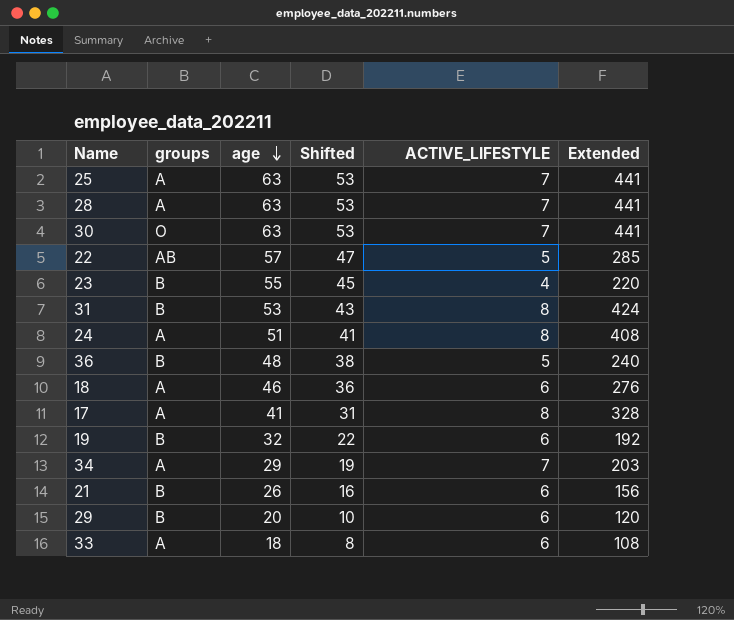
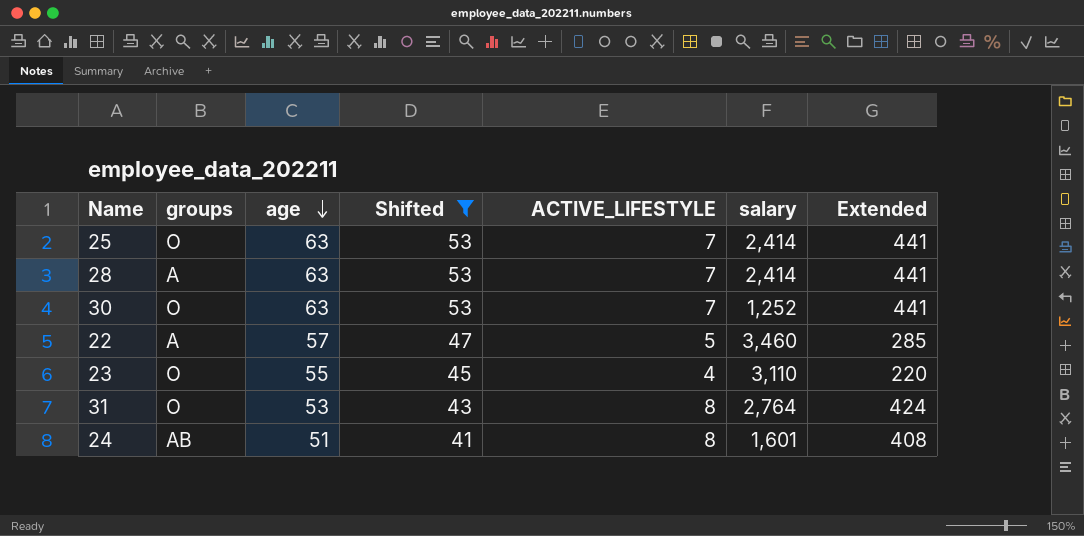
filter: none -> Shifted >= 41
column salary | position: none -> 6
25 | groups: A -> O
22 | groups: AB -> A
23 | groups: B -> O
31 | groups: B -> O
24 | groups: A -> AB

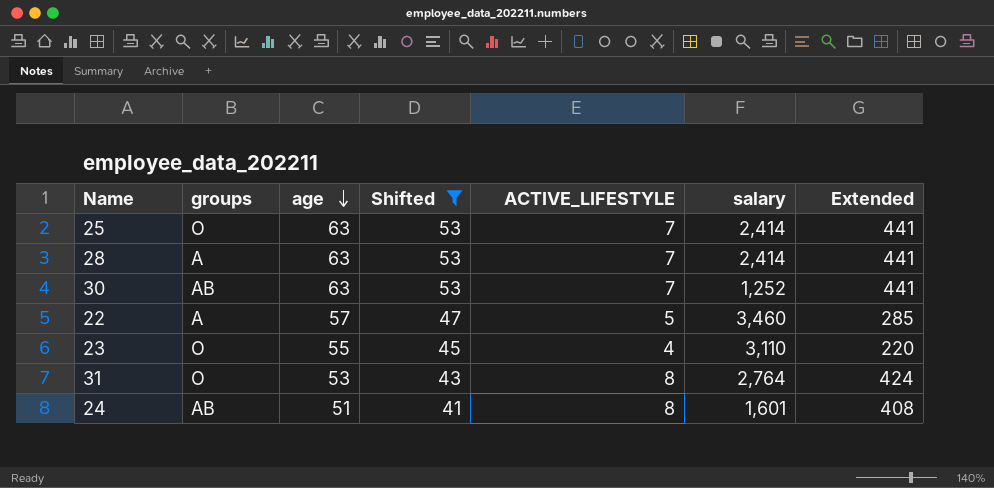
30 | groups: O -> AB

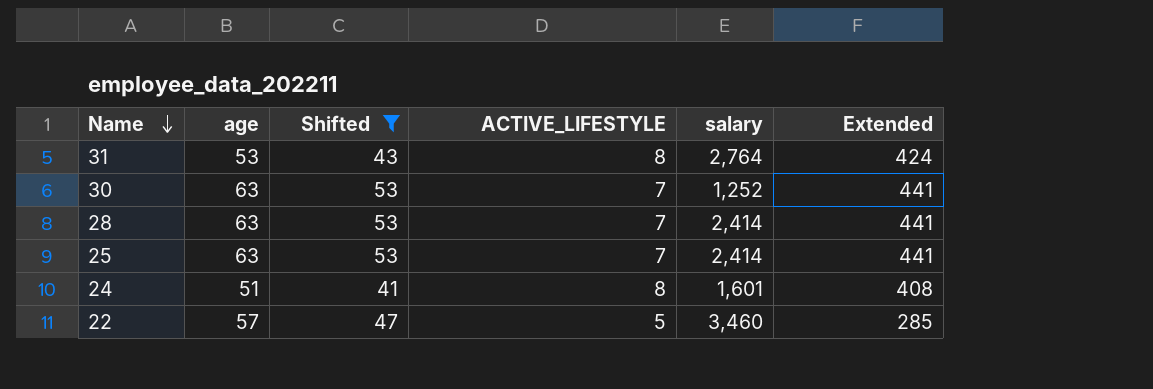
row order: age descending -> Name descending
column groups | position: 2 -> none
row 23: O | 55 | 45 | 4 | 3,110 | 220 -> none

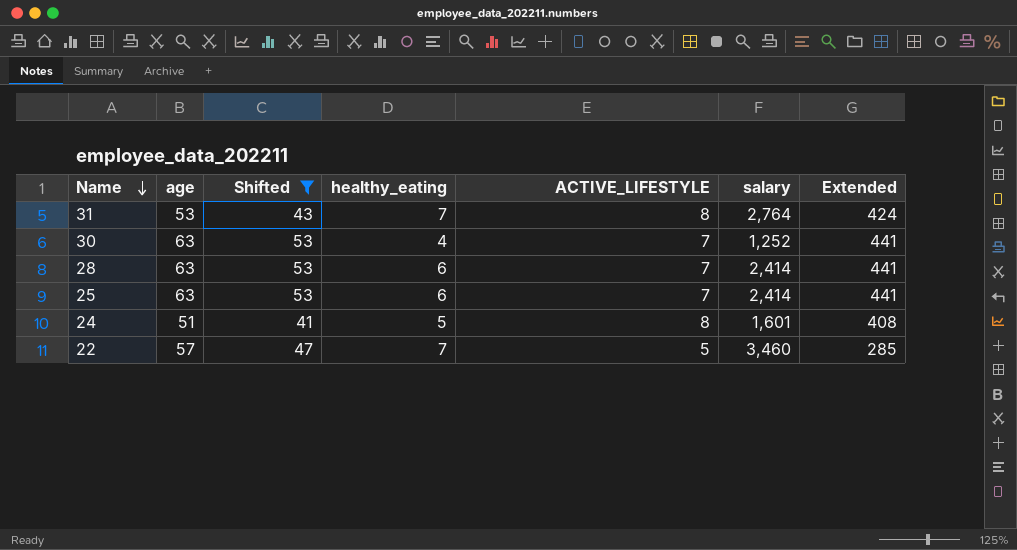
column healthy_eating | position: none -> 4

